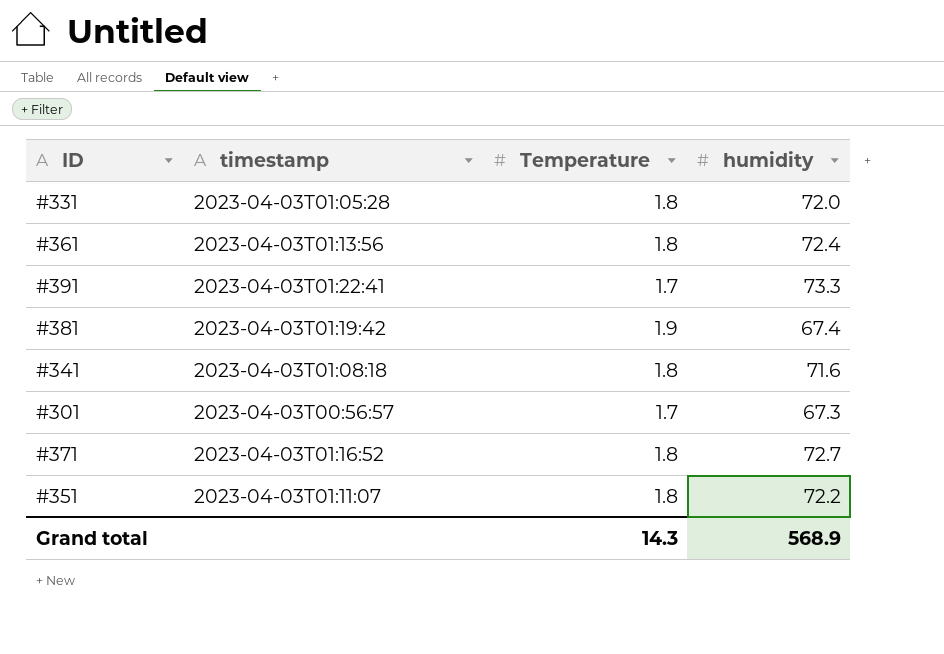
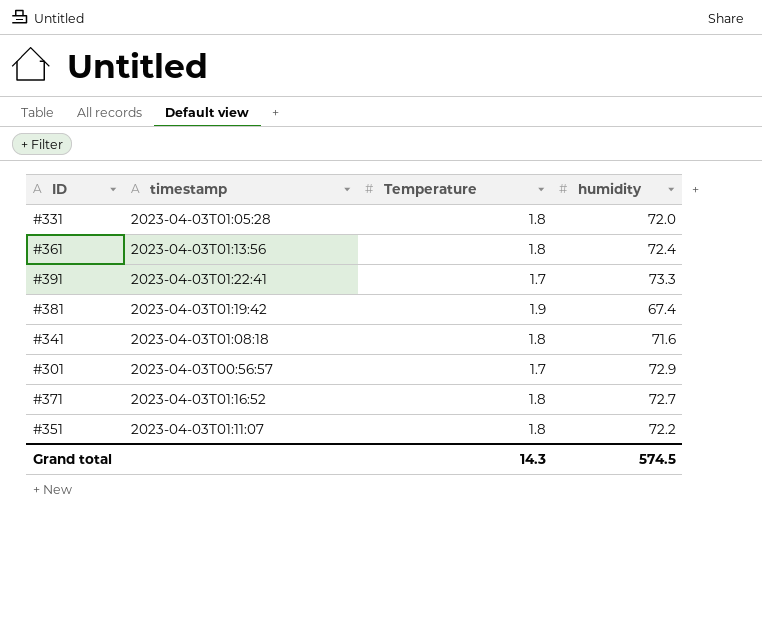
#301 | humidity: 67.3 -> 72.9
Grand total | humidity: 568.9 -> 574.5

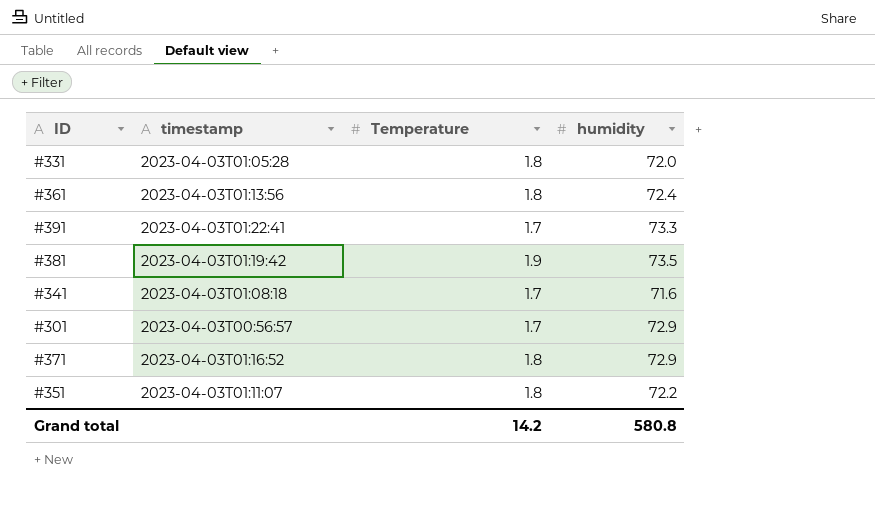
#381 | humidity: 67.4 -> 73.5
#341 | Temperature: 1.8 -> 1.7
#371 | humidity: 72.7 -> 72.9
Grand total | Temperature: 14.3 -> 14.2
Grand total | humidity: 574.5 -> 580.8

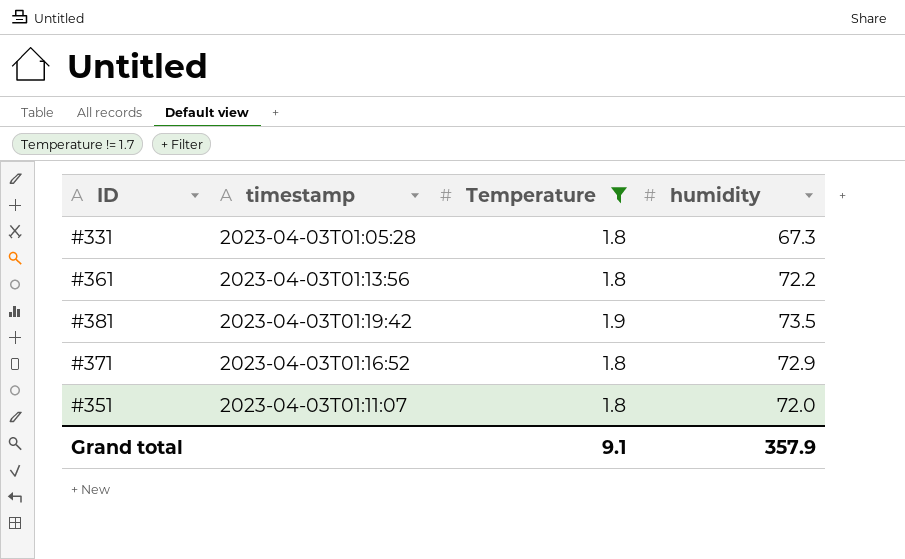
filter: none -> Temperature != 1.7
#331 | humidity: 72.0 -> 67.3
#361 | humidity: 72.4 -> 72.2
#351 | humidity: 72.2 -> 72.0
Grand total | Temperature: 14.2 -> 9.1
Grand total | humidity: 580.8 -> 357.9

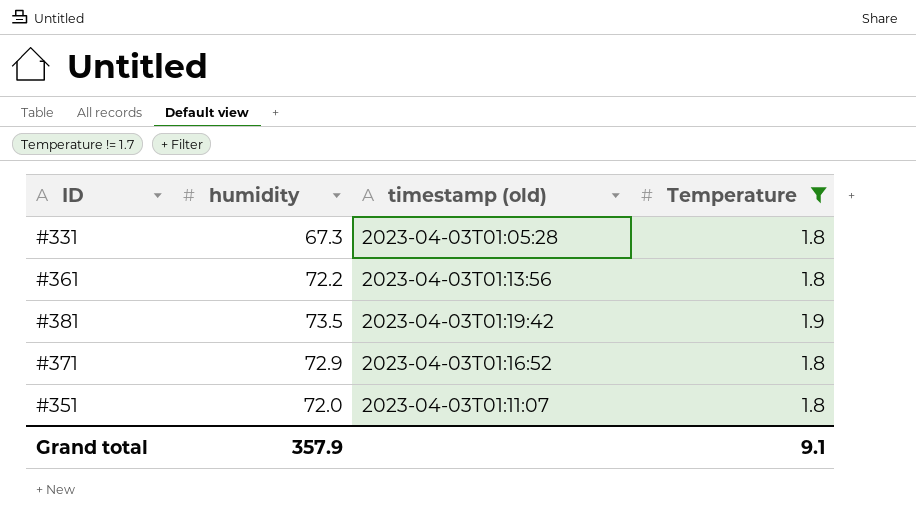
column humidity | position: 4 -> 2
column name: timestamp -> timestamp (old)

